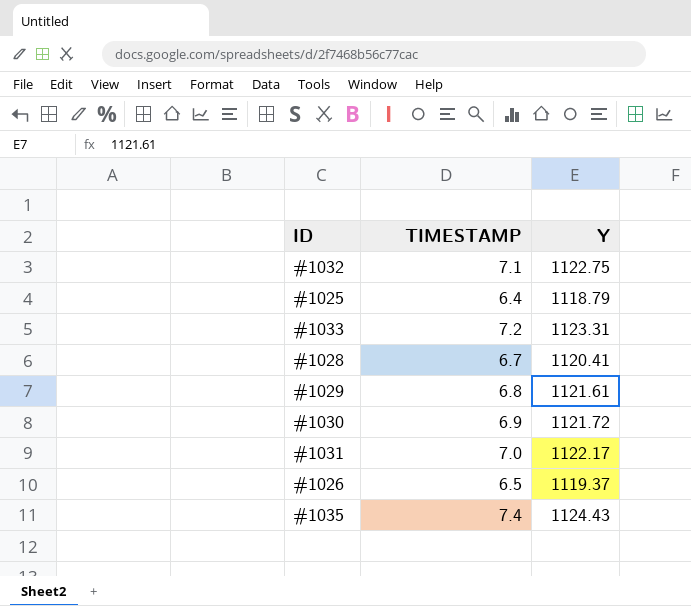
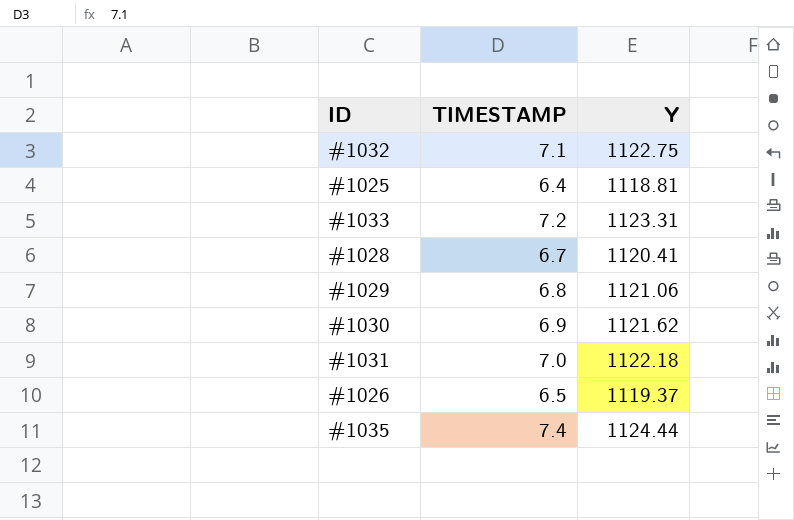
#1025 | Y: 1118.79 -> 1118.81
#1029 | Y: 1121.61 -> 1121.06
#1030 | Y: 1121.72 -> 1121.62
#1031 | Y: 1122.17 -> 1122.18
#1035 | Y: 1124.43 -> 1124.44

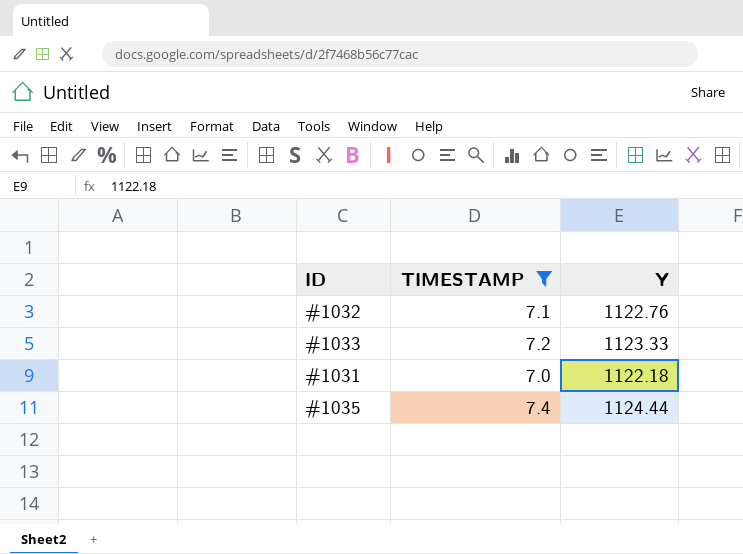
filter: none -> TIMESTAMP >= 7.0
#1032 | Y: 1122.75 -> 1122.76
#1033 | Y: 1123.31 -> 1123.33

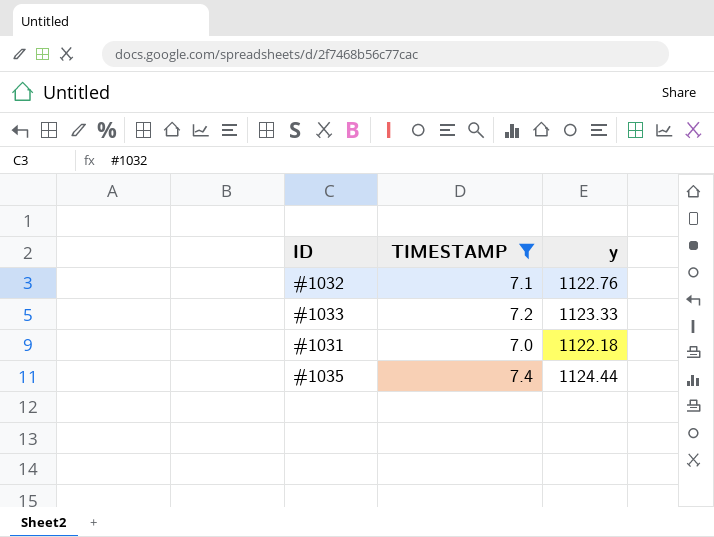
column name: Y -> y

